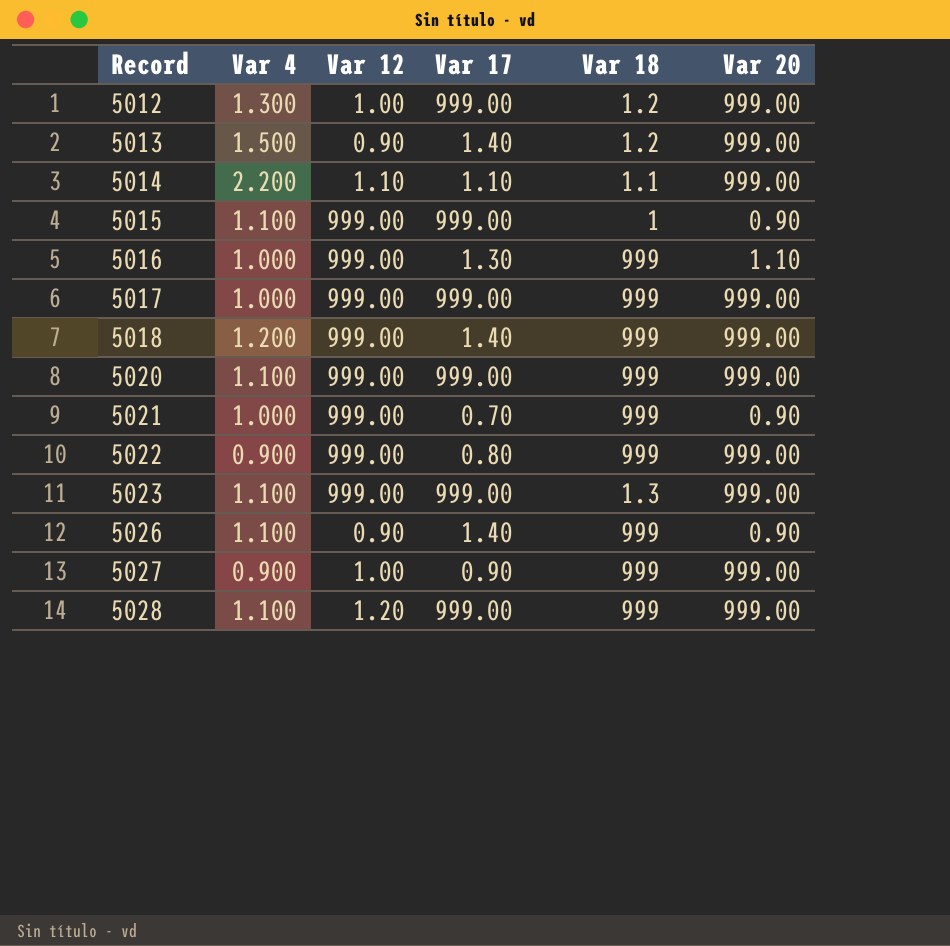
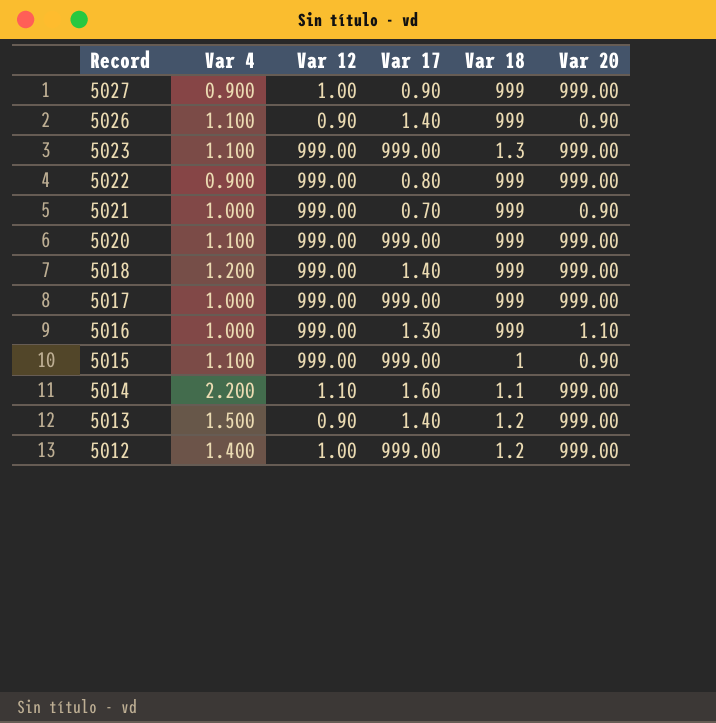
row order: Record ascending -> Record descending
row 5028: 1.100 | 1.20 | 999.00 | 999 | 999.00 -> none
5014 | Var 17: 1.10 -> 1.60
5012 | Var 4: 1.300 -> 1.400

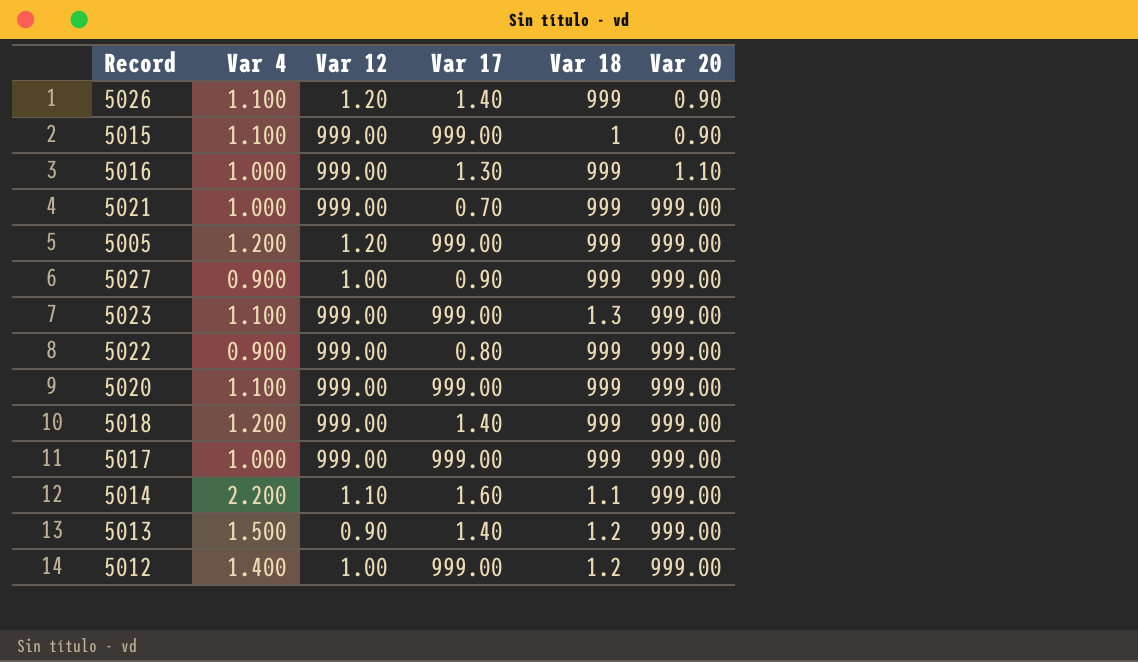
row order: Record descending -> Var 20 ascending
5026 | Var 12: 0.90 -> 1.20
5021 | Var 20: 0.90 -> 999.00
row 5005: none -> 1.200 | 1.20 | 999.00 | 999 | 999.00

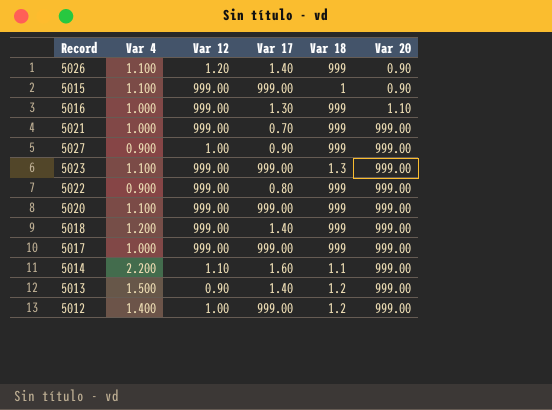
row 5005: 1.200 | 1.20 | 999.00 | 999 | 999.00 -> none

